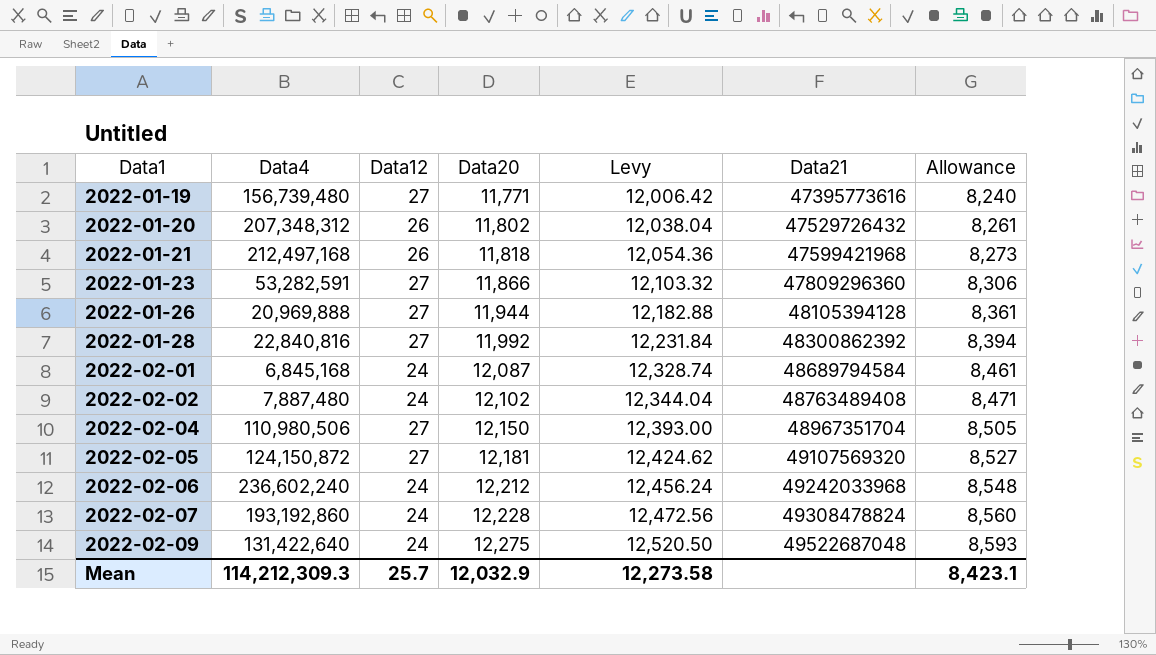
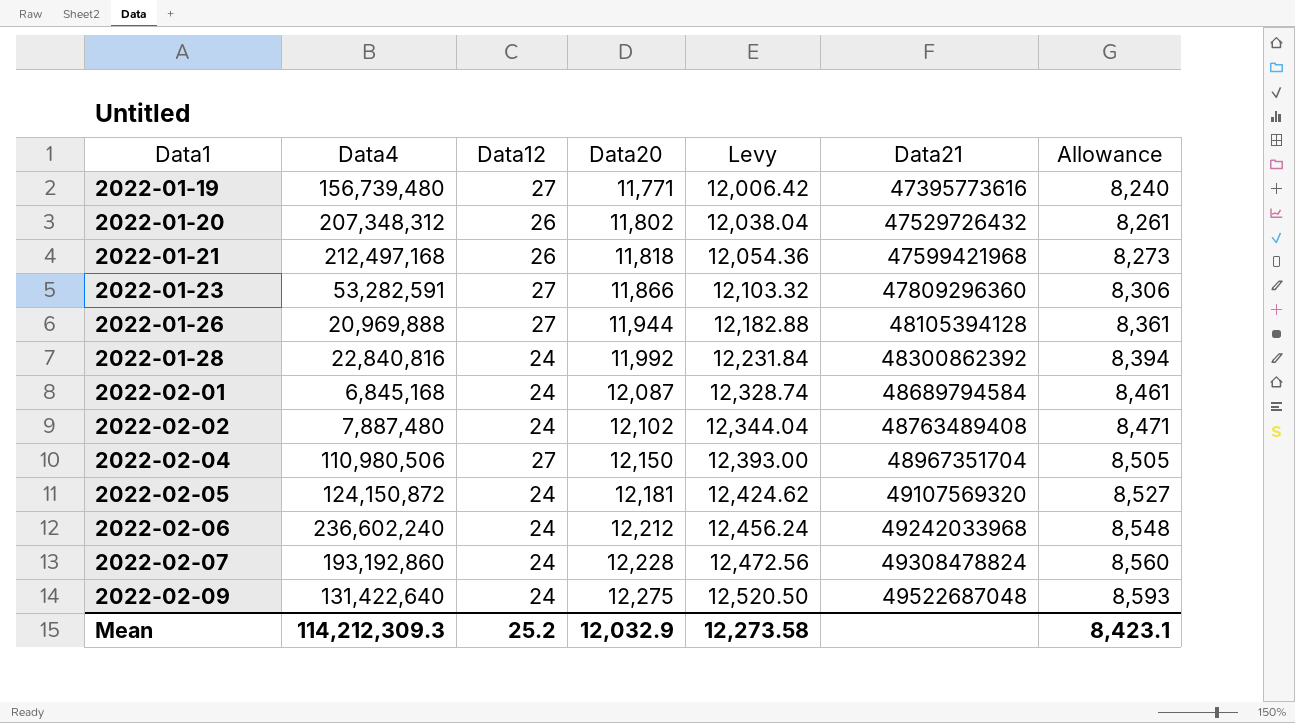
2022-01-28 | Data12: 27 -> 24
2022-02-05 | Data12: 27 -> 24
Mean | Data12: 25.7 -> 25.2

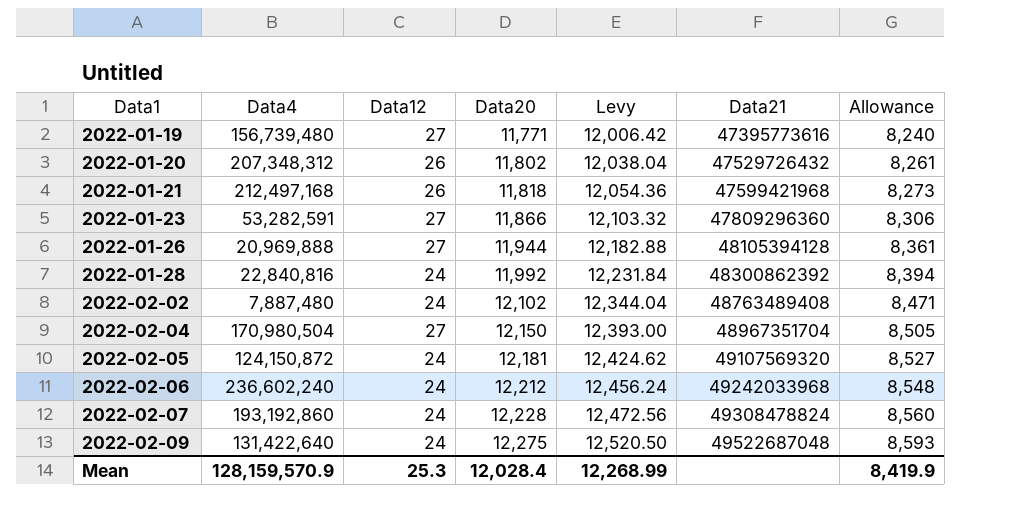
row 2022-02-01: 6,845,168 | 24 | 12,087 | 12,328.74 | 48689794584 | 8,461 -> none
2022-02-04 | Data4: 110,980,506 -> 170,980,504
Mean | Data4: 114,212,309.3 -> 128,159,570.9
Mean | Data12: 25.2 -> 25.3
Mean | Data20: 12,032.9 -> 12,028.4
Mean | Levy: 12,273.58 -> 12,268.99
Mean | Allowance: 8,423.1 -> 8,419.9

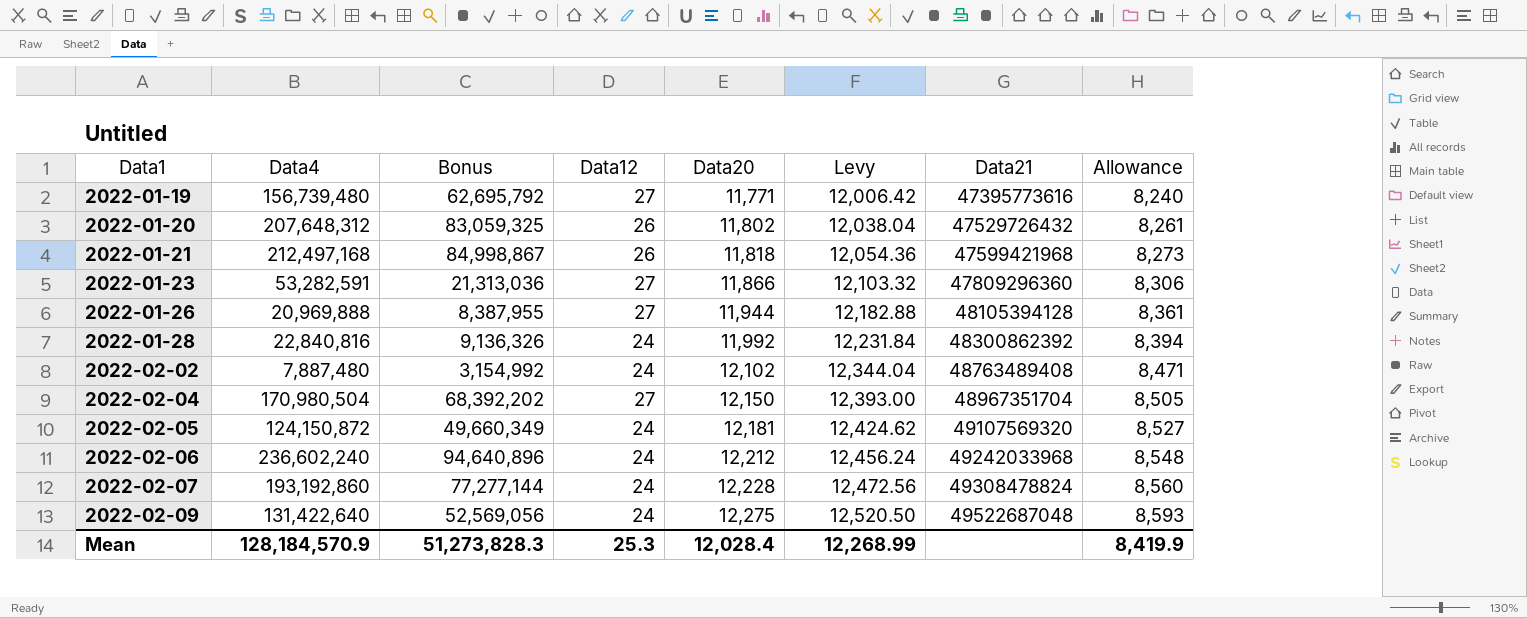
column Bonus | formula: none -> [Data4] * 0.4
2022-01-20 | Data4: 207,348,312 -> 207,648,312
Mean | Data4: 128,159,570.9 -> 128,184,570.9

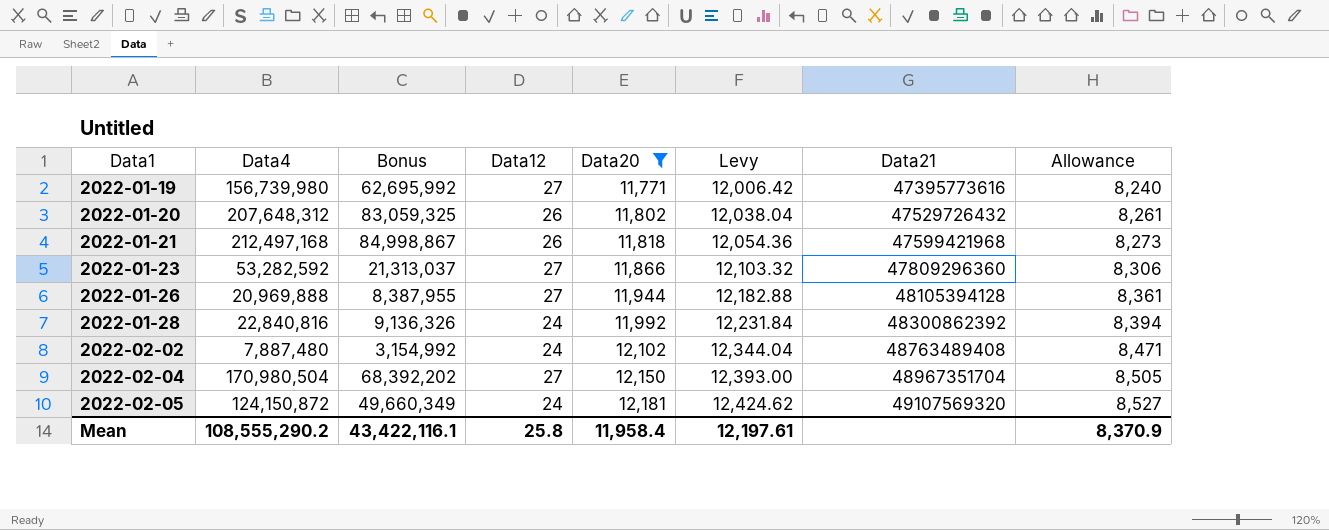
filter: none -> Data20 <= 12,181
2022-01-19 | Data4: 156,739,480 -> 156,739,980
2022-01-19 | Bonus: 62,695,792 -> 62,695,992
2022-01-23 | Data4: 53,282,591 -> 53,282,592
2022-01-23 | Bonus: 21,313,036 -> 21,313,037
Mean | Data4: 128,184,570.9 -> 108,555,290.2
Mean | Bonus: 51,273,828.3 -> 43,422,116.1
Mean | Data12: 25.3 -> 25.8
Mean | Data20: 12,028.4 -> 11,958.4
Mean | Levy: 12,268.99 -> 12,197.61
Mean | Allowance: 8,419.9 -> 8,370.9

